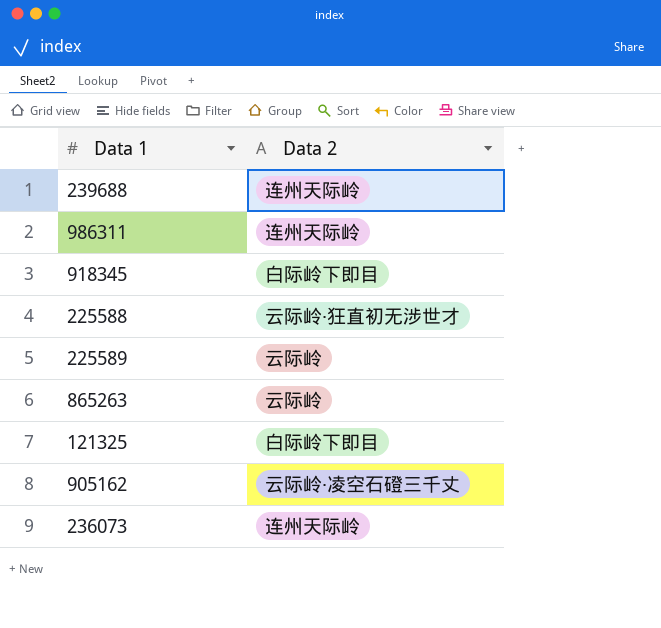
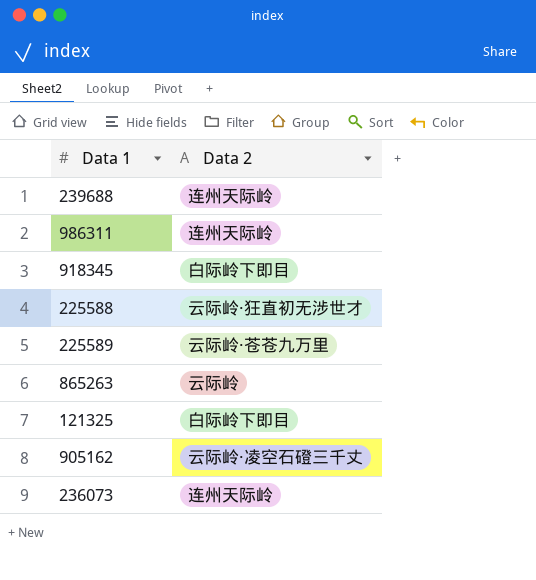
225589 | Data 2: 云际岭 -> 云际岭·苍苍九万里

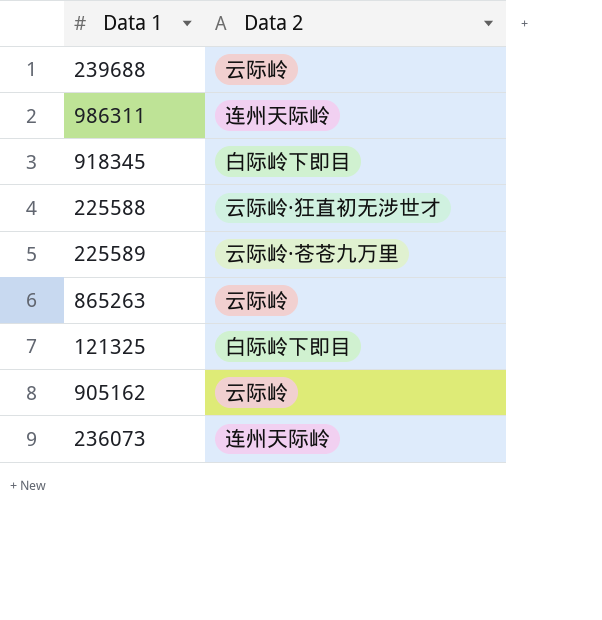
239688 | Data 2: 连州天际岭 -> 云际岭
905162 | Data 2: 云际岭·凌空石磴三千丈 -> 云际岭

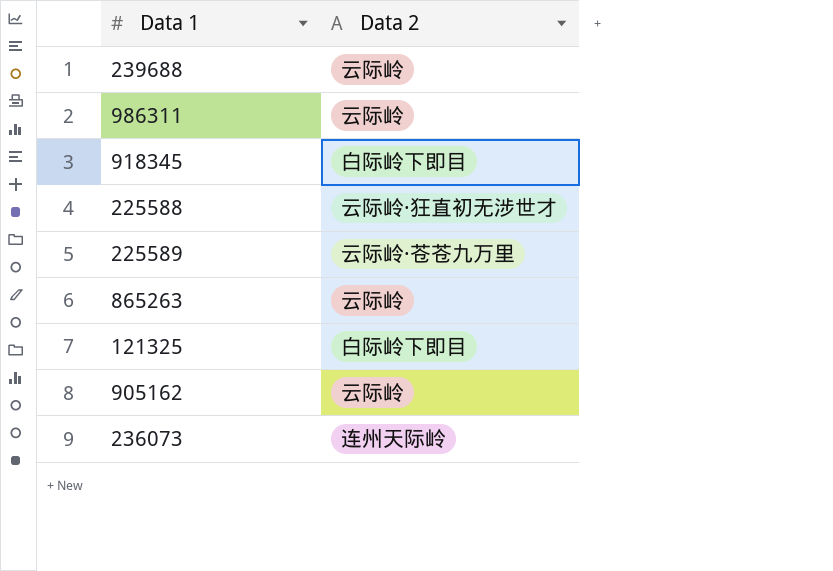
986311 | Data 2: 连州天际岭 -> 云际岭

